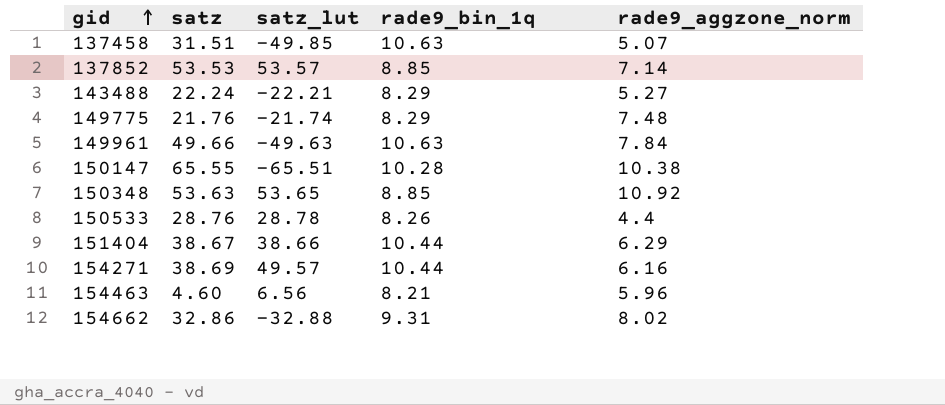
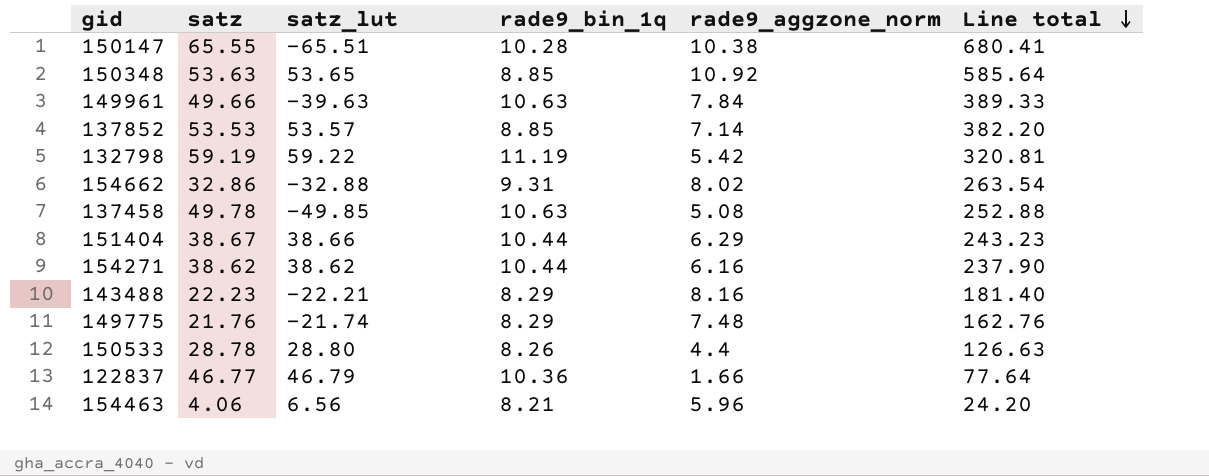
row order: gid ascending -> Line total descending
column Line total | formula: none -> [satz] * [rade9_aggzone_norm]
149961 | satz_lut: -49.63 -> -39.63
row 132798: none -> 59.19 | 59.22 | 11.19 | 5.42 | 320.81
137458 | satz: 31.51 -> 49.78
137458 | rade9_aggzone_norm: 5.07 -> 5.08
154271 | satz: 38.69 -> 38.62
154271 | satz_lut: 49.57 -> 38.62
143488 | satz: 22.24 -> 22.23
143488 | rade9_aggzone_norm: 5.27 -> 8.16
150533 | satz: 28.76 -> 28.78
150533 | satz_lut: 28.78 -> 28.80
row 122837: none -> 46.77 | 46.79 | 10.36 | 1.66 | 77.64
154463 | satz: 4.60 -> 4.06

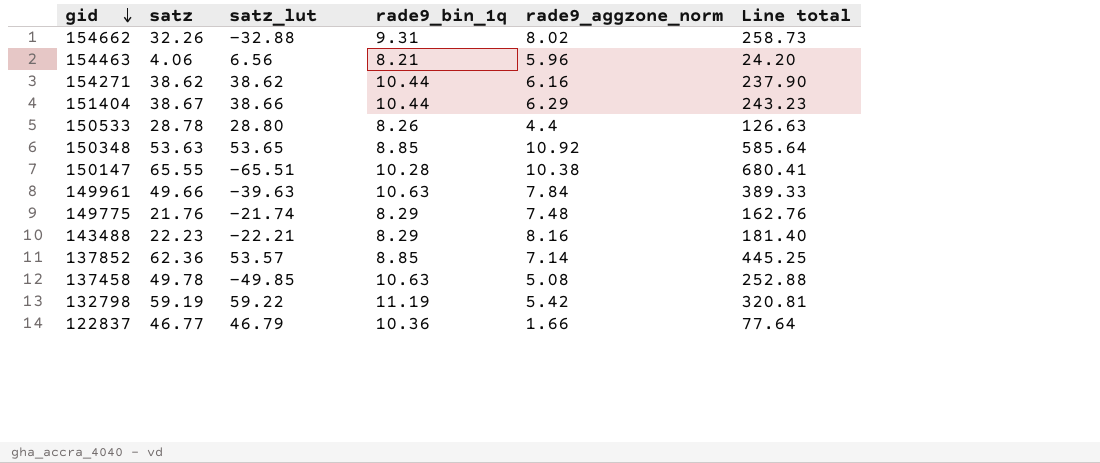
row order: Line total descending -> gid descending
154662 | satz: 32.86 -> 32.26
154662 | Line total: 263.54 -> 258.73
137852 | satz: 53.53 -> 62.36
137852 | Line total: 382.20 -> 445.25

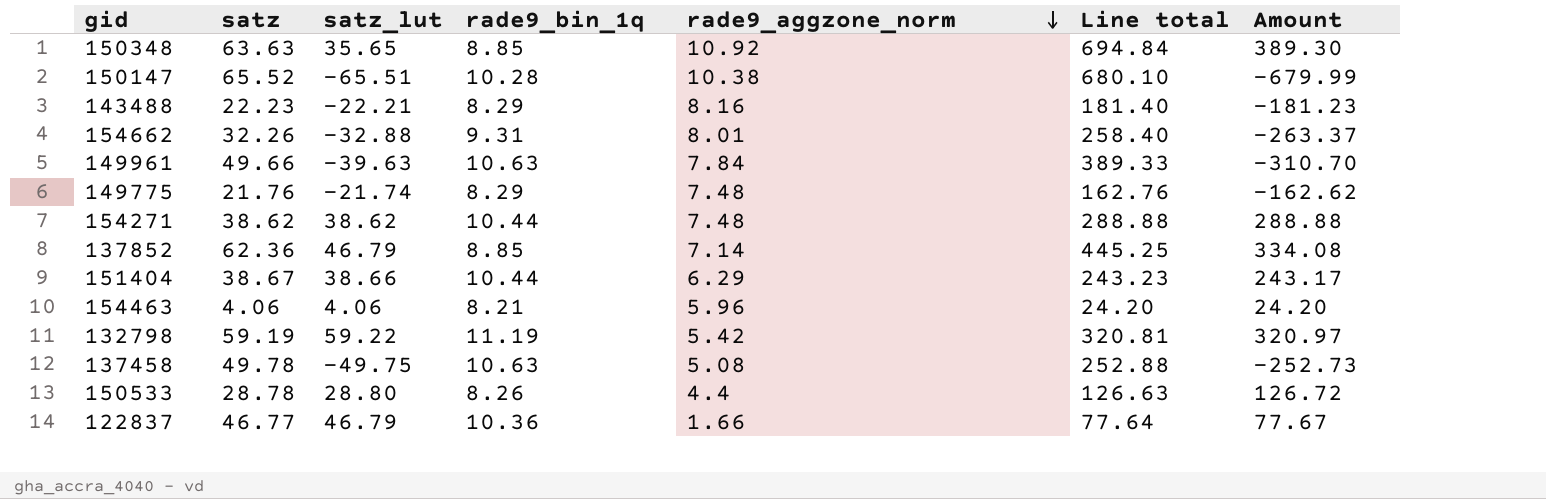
row order: gid descending -> rade9_aggzone_norm descending
column Amount | formula: none -> [satz_lut] * [rade9_aggzone_norm]
150348 | satz: 53.63 -> 63.63
150348 | satz_lut: 53.65 -> 35.65
150348 | Line total: 585.64 -> 694.84
150147 | satz: 65.55 -> 65.52
150147 | Line total: 680.41 -> 680.10
154662 | rade9_aggzone_norm: 8.02 -> 8.01
154662 | Line total: 258.73 -> 258.40
154271 | rade9_aggzone_norm: 6.16 -> 7.48
154271 | Line total: 237.90 -> 288.88
137852 | satz_lut: 53.57 -> 46.79
154463 | satz_lut: 6.56 -> 4.06
137458 | satz_lut: -49.85 -> -49.75

